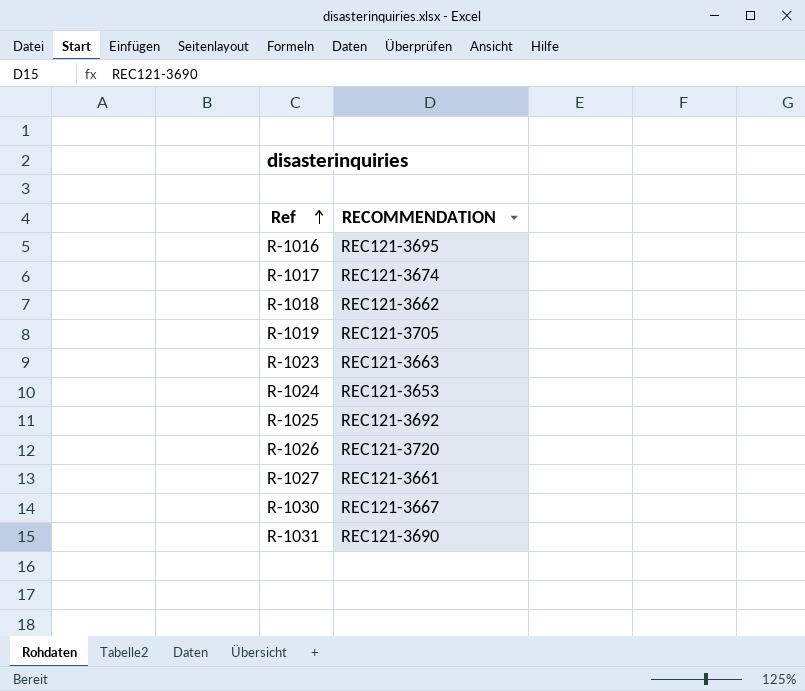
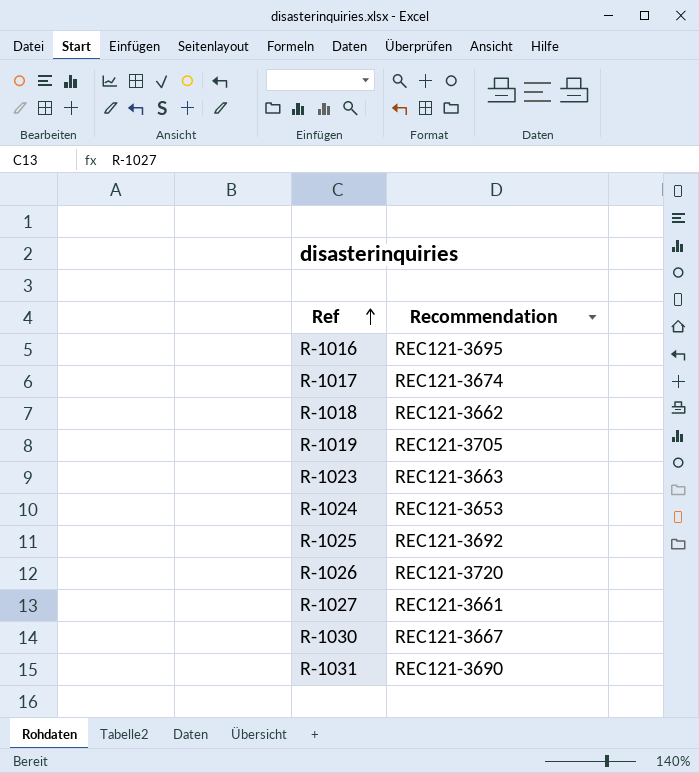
column name: RECOMMENDATION -> Recommendation

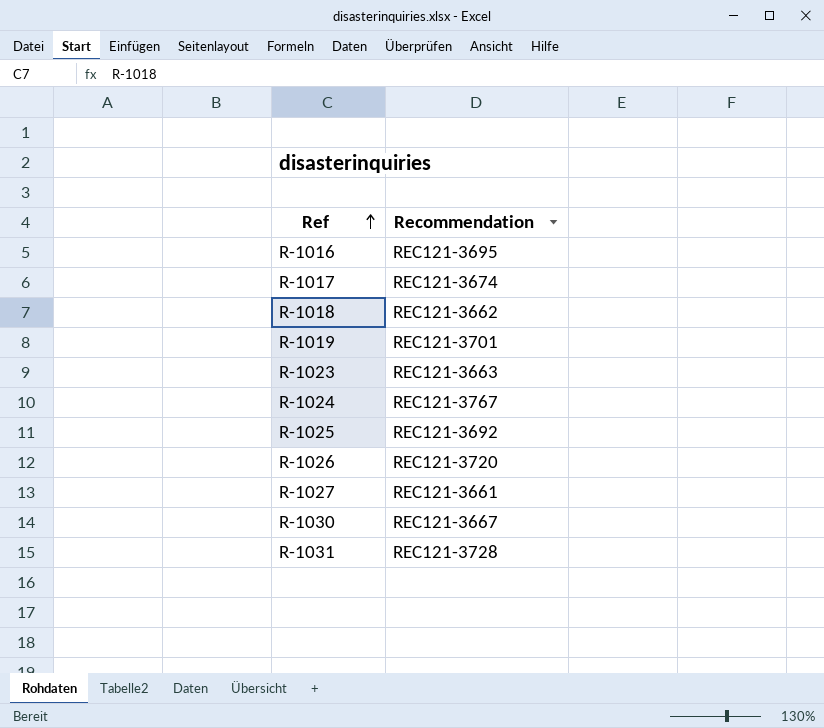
R-1019 | Recommendation: REC121-3705 -> REC121-3701
R-1024 | Recommendation: REC121-3653 -> REC121-3767
R-1031 | Recommendation: REC121-3690 -> REC121-3728

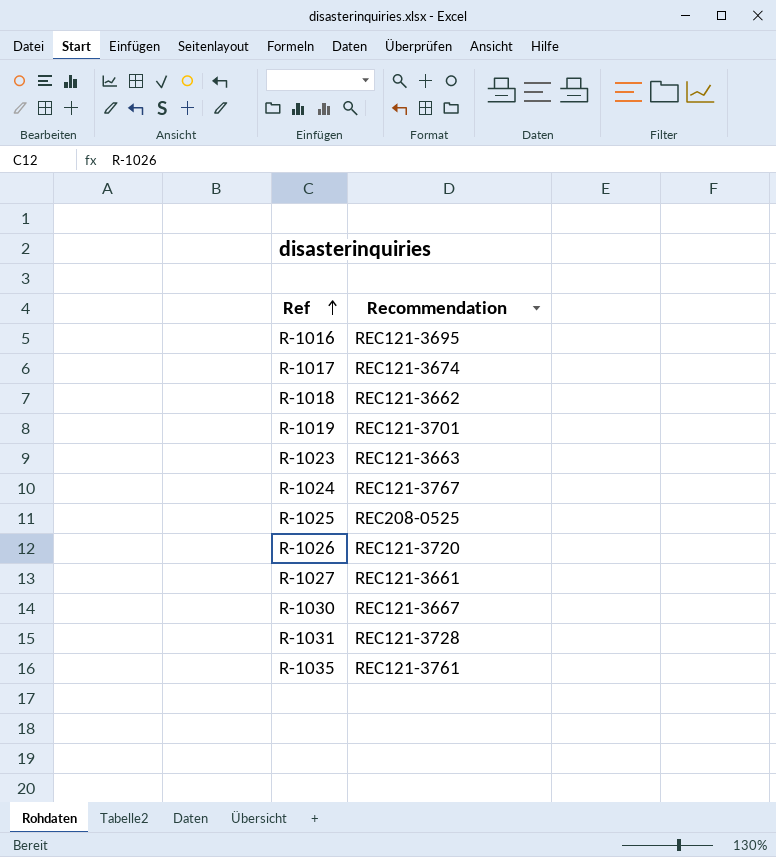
R-1025 | Recommendation: REC121-3692 -> REC208-0525
row R-1035: none -> REC121-3761

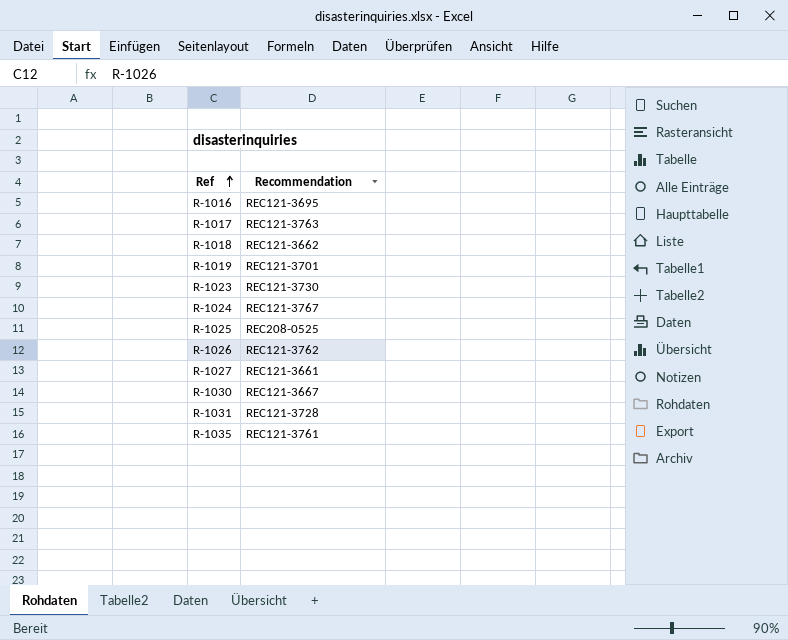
R-1017 | Recommendation: REC121-3674 -> REC121-3763
R-1023 | Recommendation: REC121-3663 -> REC121-3730
R-1026 | Recommendation: REC121-3720 -> REC121-3762

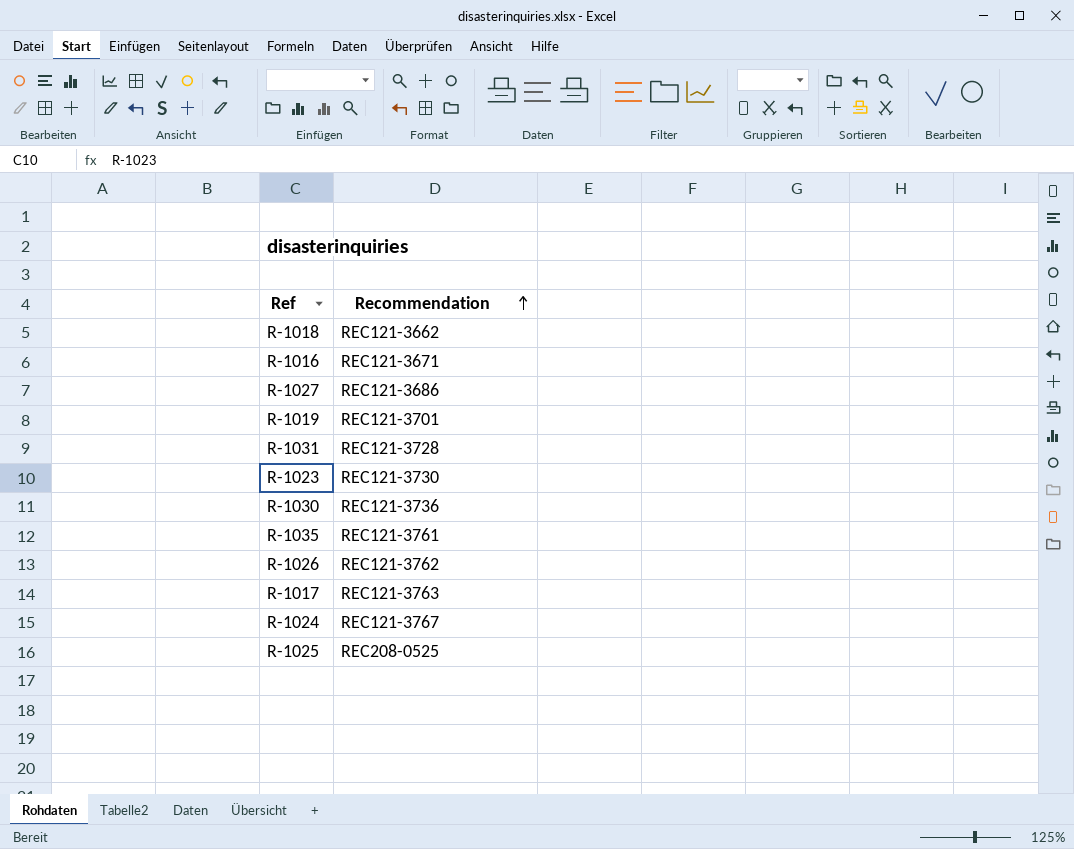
row order: Ref ascending -> Recommendation ascending
R-1016 | Recommendation: REC121-3695 -> REC121-3671
R-1027 | Recommendation: REC121-3661 -> REC121-3686
R-1030 | Recommendation: REC121-3667 -> REC121-3736

